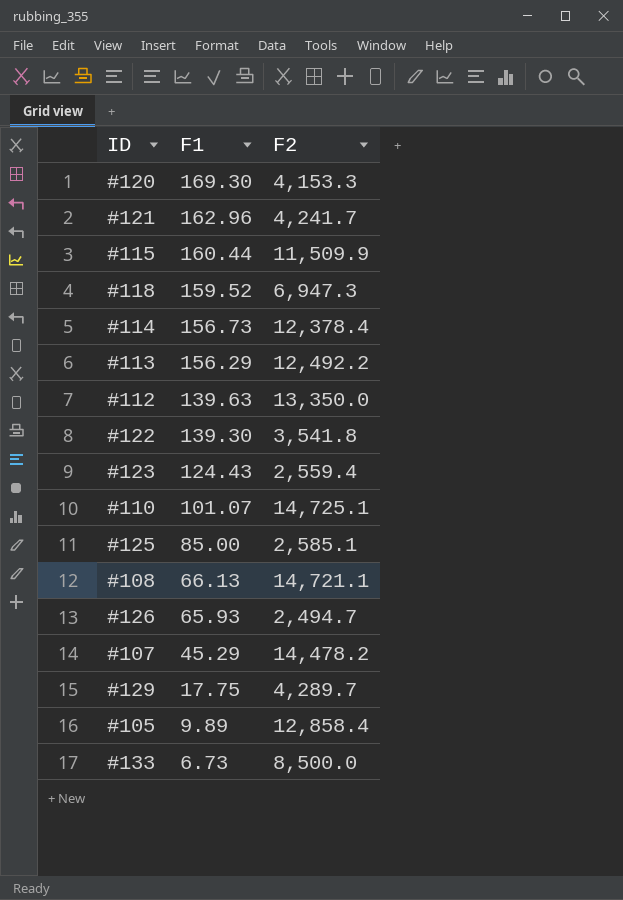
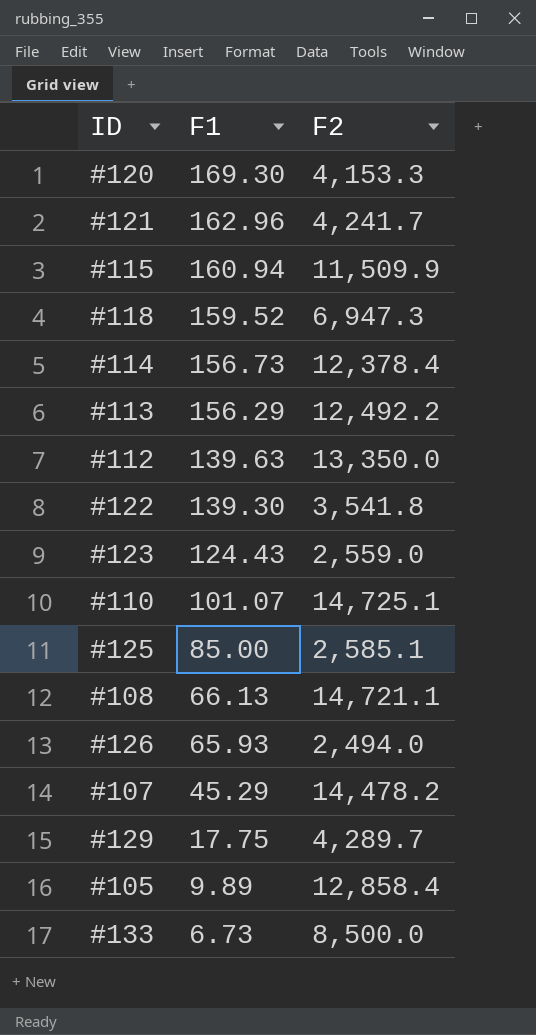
#115 | F1: 160.44 -> 160.94
#123 | F2: 2,559.4 -> 2,559.0
#126 | F2: 2,494.7 -> 2,494.0

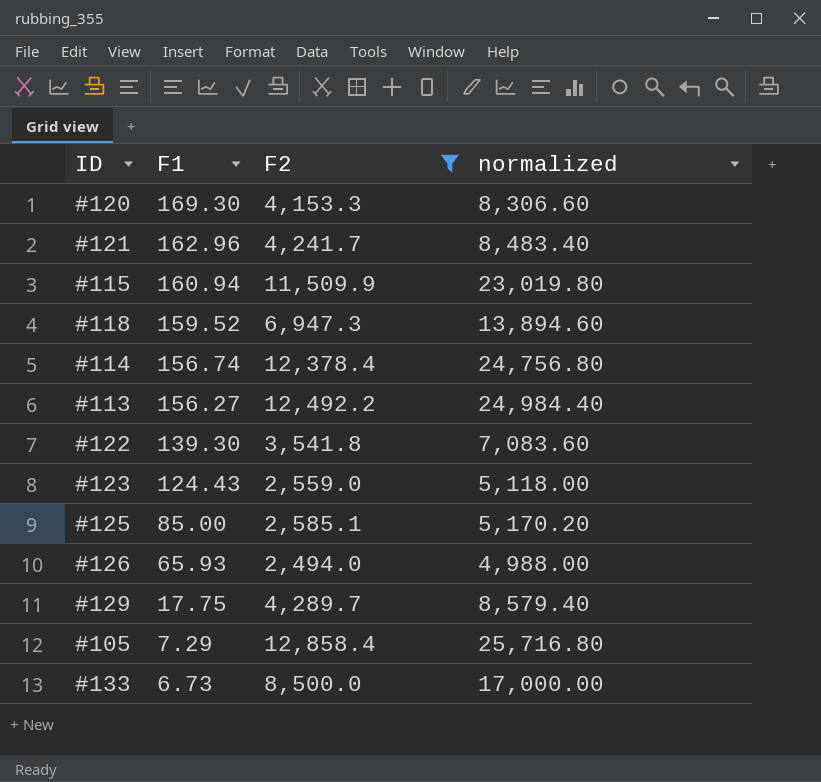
filter: none -> F2 <= 12,858.4
column normalized | formula: none -> [F2] * 2
#114 | F1: 156.73 -> 156.74
#113 | F1: 156.29 -> 156.27
#105 | F1: 9.89 -> 7.29

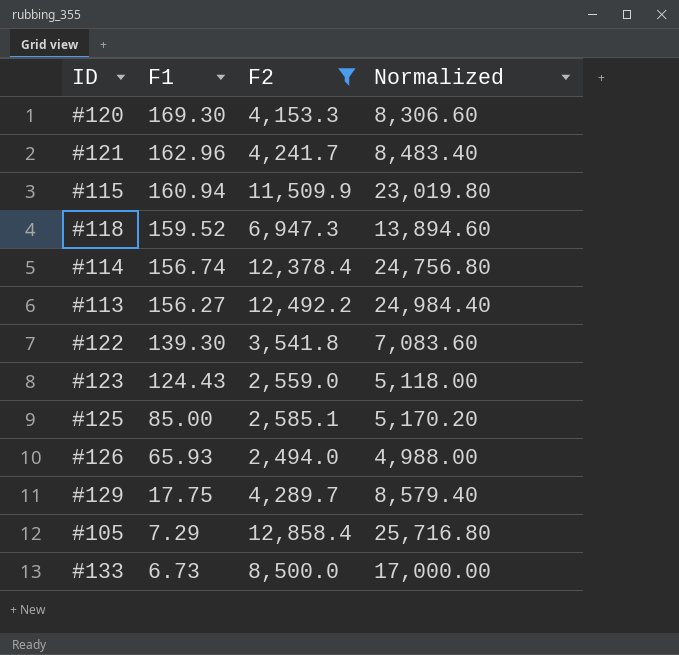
column name: normalized -> Normalized

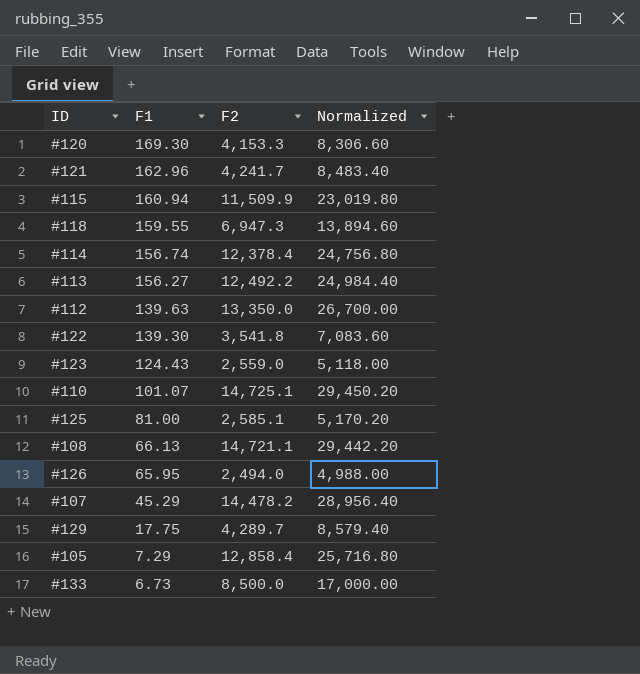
filter: F2 <= 12,858.4 -> none
#118 | F1: 159.52 -> 159.55
#125 | F1: 85.00 -> 81.00
#126 | F1: 65.93 -> 65.95

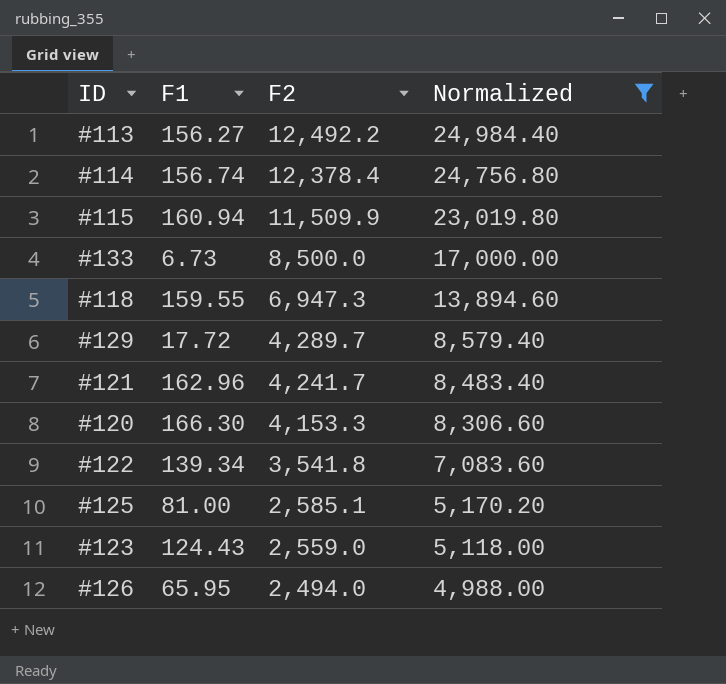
filter: none -> Normalized <= 24,984.40
row order: F1 descending -> F2 descending
#129 | F1: 17.75 -> 17.72
#120 | F1: 169.30 -> 166.30
#122 | F1: 139.30 -> 139.34

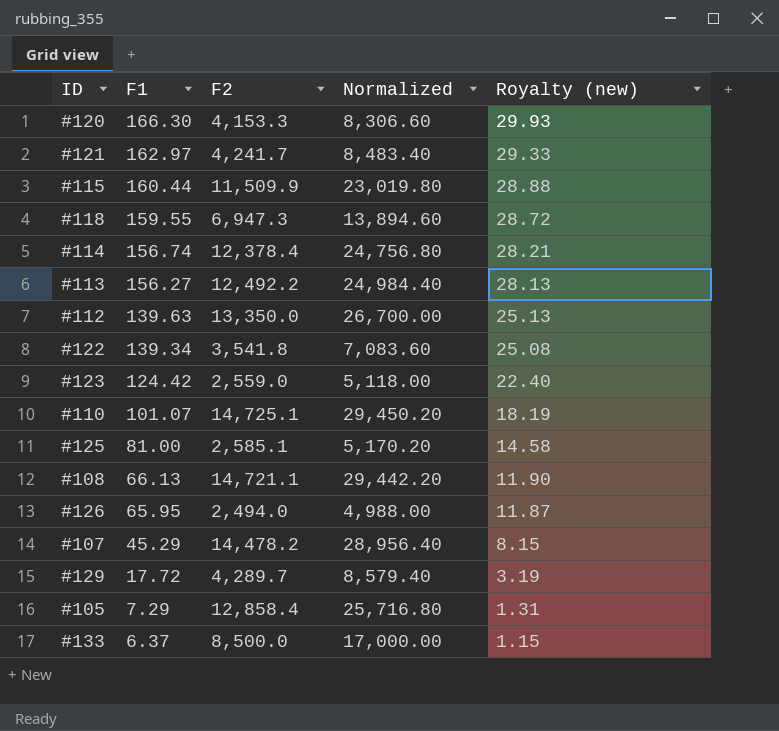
filter: Normalized <= 24,984.40 -> none
row order: F2 descending -> F1 descending
column Royalty (new) | formula: none -> [F1] * 0.18
#121 | F1: 162.96 -> 162.97
#115 | F1: 160.94 -> 160.44
#123 | F1: 124.43 -> 124.42
#133 | F1: 6.73 -> 6.37

